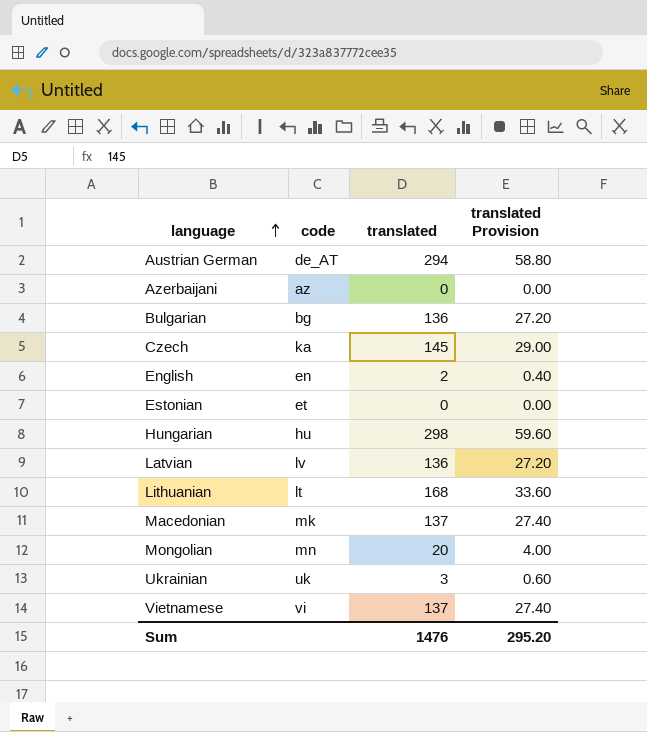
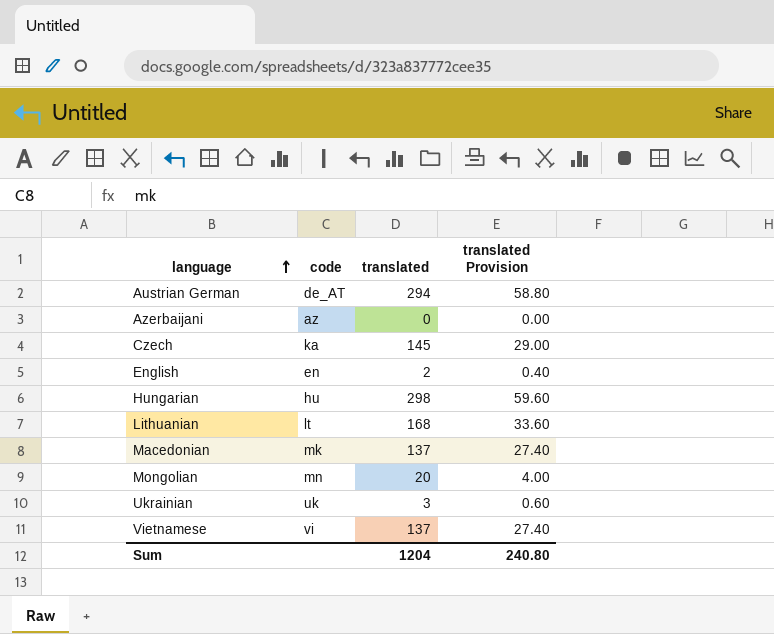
row Bulgarian: bg | 136 | 27.20 -> none
row Estonian: et | 0 | 0.00 -> none
row Latvian: lv | 136 | 27.20 -> none
Sum | translated: 1476 -> 1204
Sum | translated Provision: 295.20 -> 240.80

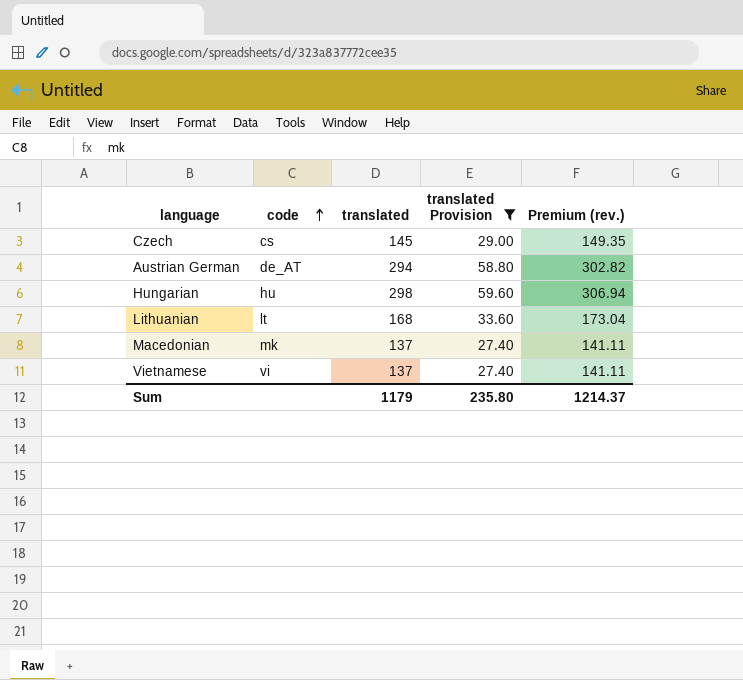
filter: none -> translated Provision >= 27.40
row order: language ascending -> code ascending
column Premium (rev.) | formula: none -> [translated] * 1.03
Czech | code: ka -> cs
Sum | translated: 1204 -> 1179
Sum | translated Provision: 240.80 -> 235.80

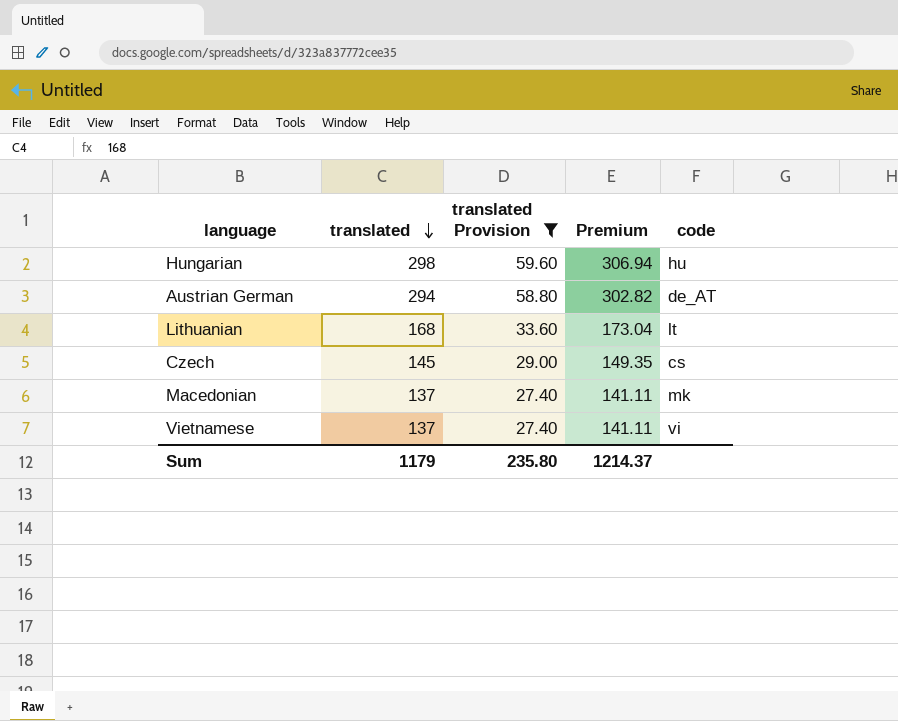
row order: code ascending -> translated descending
column name: Premium (rev.) -> Premium
column code | position: 2 -> 5

